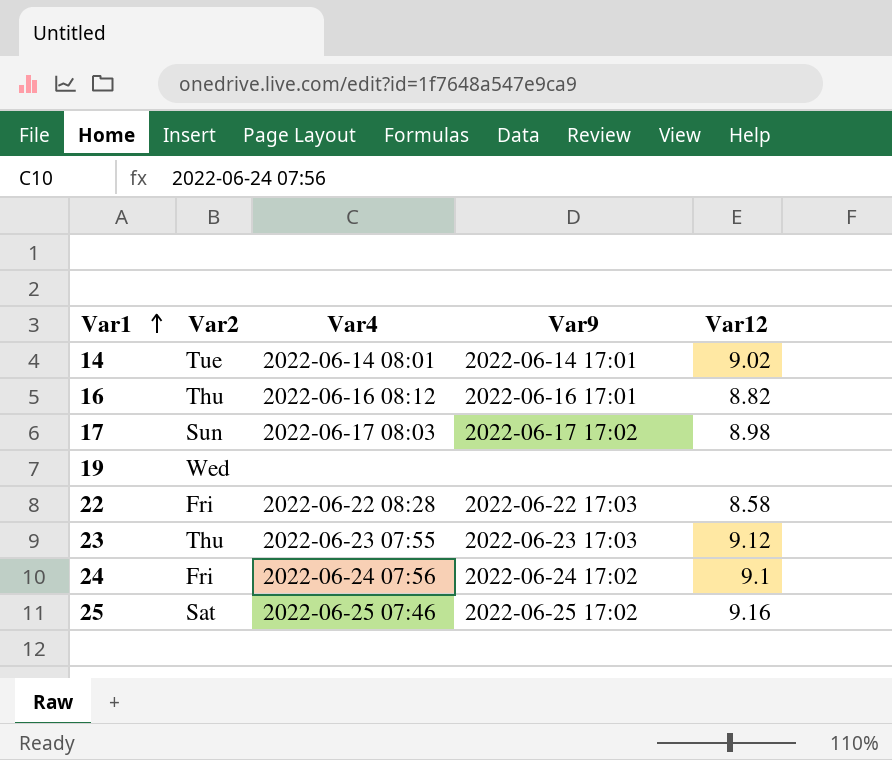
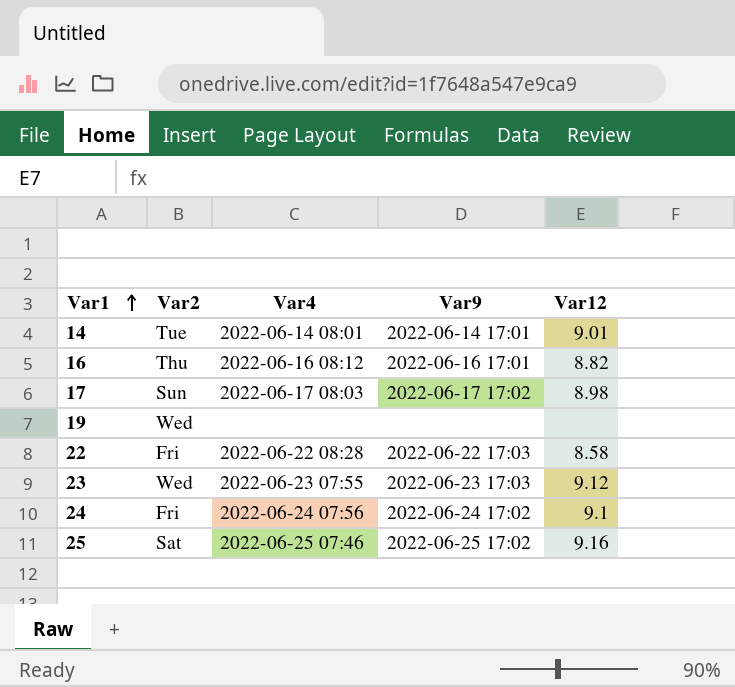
14 | Var12: 9.02 -> 9.01
23 | Var2: Thu -> Wed

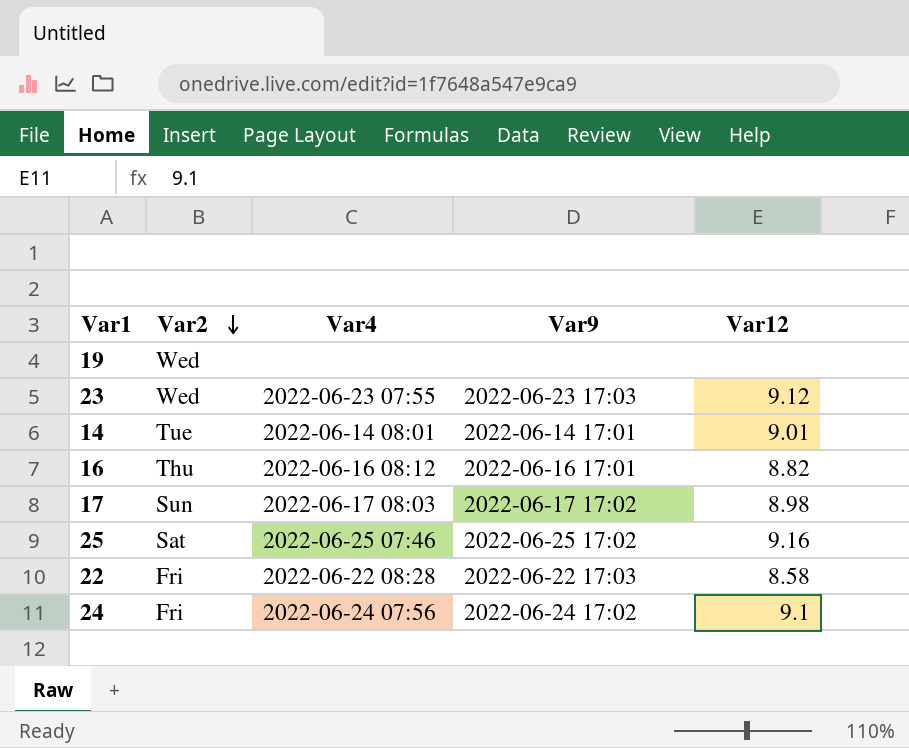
row order: Var1 ascending -> Var2 descending

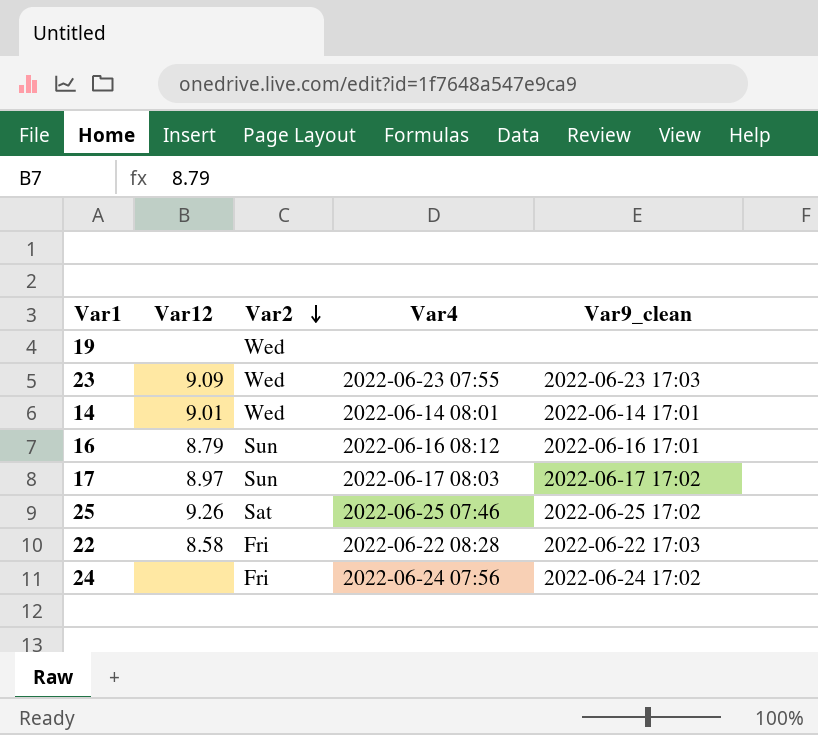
column Var12 | position: 5 -> 2
column name: Var9 -> Var9_clean
23 | Var12: 9.12 -> 9.09
14 | Var2: Tue -> Wed
16 | Var12: 8.82 -> 8.79
16 | Var2: Thu -> Sun
17 | Var12: 8.98 -> 8.97
25 | Var12: 9.16 -> 9.26
24 | Var12: 9.1 -> none

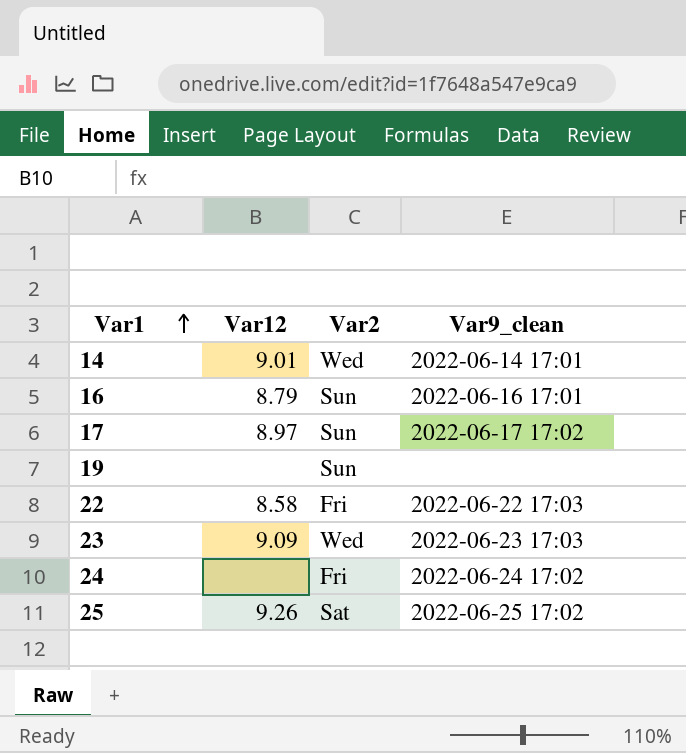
row order: Var2 descending -> Var1 ascending
column Var4 | position: 4 -> none
19 | Var2: Wed -> Sun

